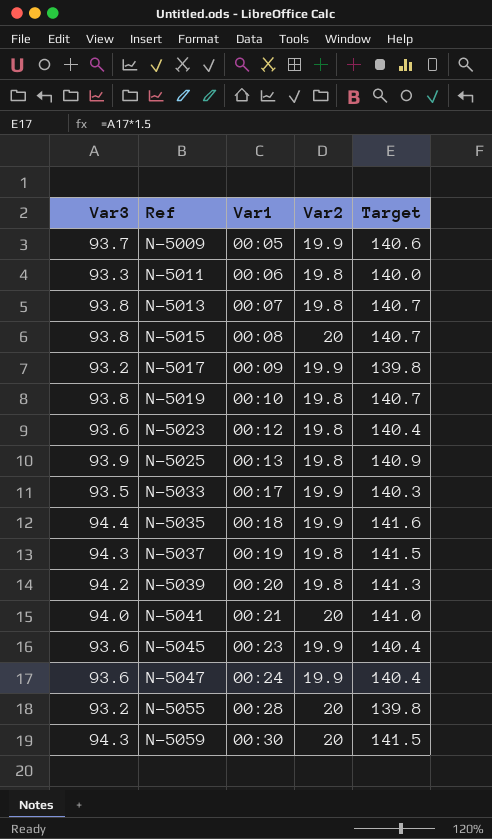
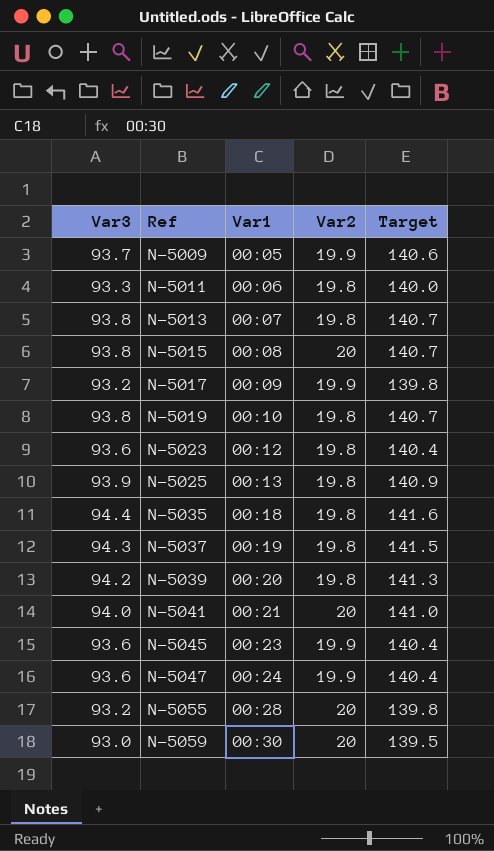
row N-5033: 93.5 | 00:17 | 19.9 | 140.3 -> none
N-5035 | Var2: 19.9 -> 19.8
N-5059 | Var3: 94.3 -> 93.0
N-5059 | Target: 141.5 -> 139.5

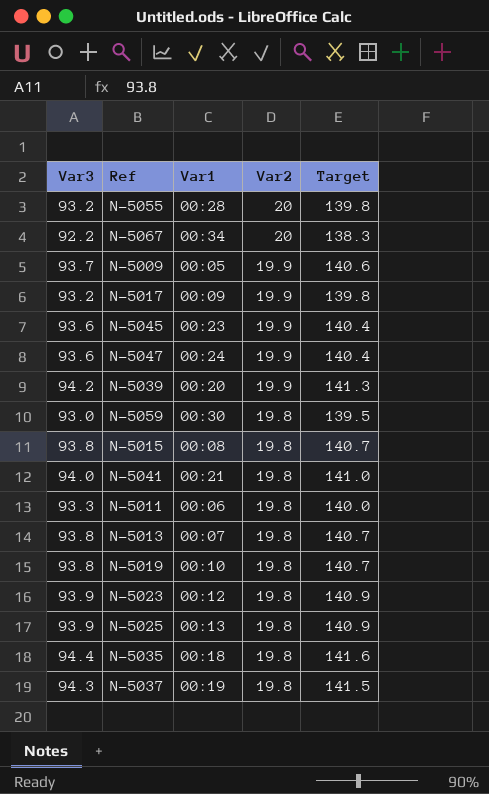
row order: Ref ascending -> Var2 descending
row N-5067: none -> 92.2 | 00:34 | 20 | 138.3
N-5039 | Var2: 19.8 -> 19.9
N-5059 | Var2: 20 -> 19.8
N-5015 | Var2: 20 -> 19.8
N-5041 | Var2: 20 -> 19.8
N-5023 | Var3: 93.6 -> 93.9
N-5023 | Target: 140.4 -> 140.9

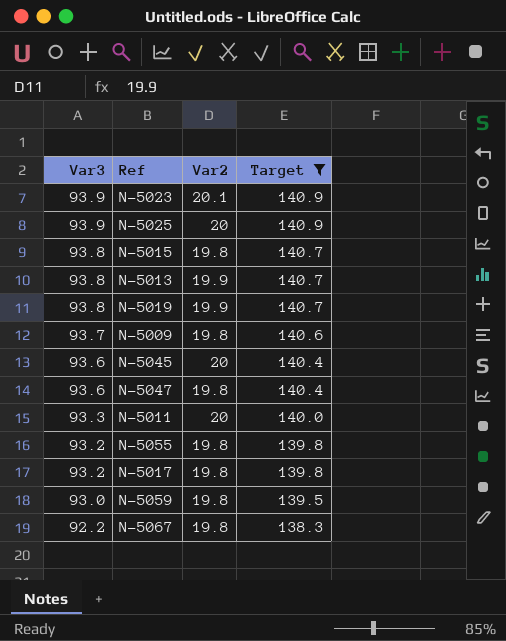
filter: none -> Target <= 140.9
row order: Var2 descending -> Var3 descending
column Var1 | position: 3 -> none
N-5023 | Var2: 19.8 -> 20.1
N-5025 | Var2: 19.8 -> 20
N-5013 | Var2: 19.8 -> 19.9
N-5019 | Var2: 19.8 -> 19.9
N-5009 | Var2: 19.9 -> 19.8
N-5045 | Var2: 19.9 -> 20
N-5047 | Var2: 19.9 -> 19.8
N-5011 | Var2: 19.8 -> 20
N-5055 | Var2: 20 -> 19.8
N-5017 | Var2: 19.9 -> 19.8
N-5067 | Var2: 20 -> 19.8

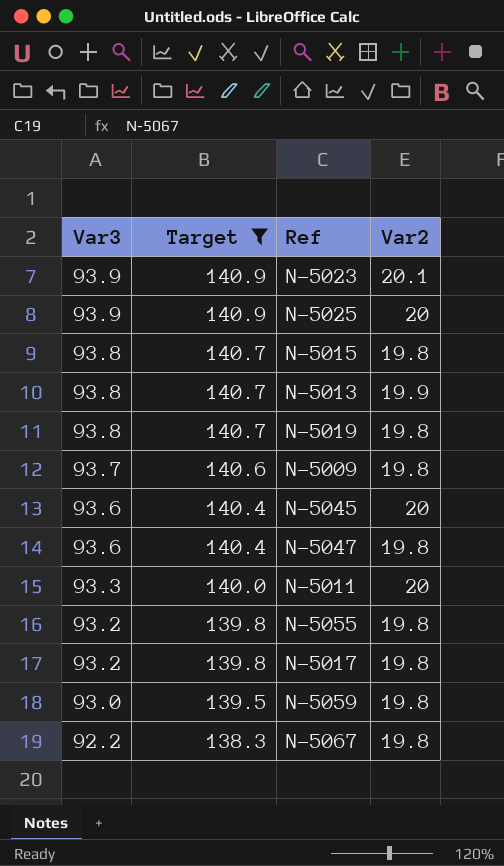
column Target | position: 4 -> 2
N-5019 | Var2: 19.9 -> 19.8

